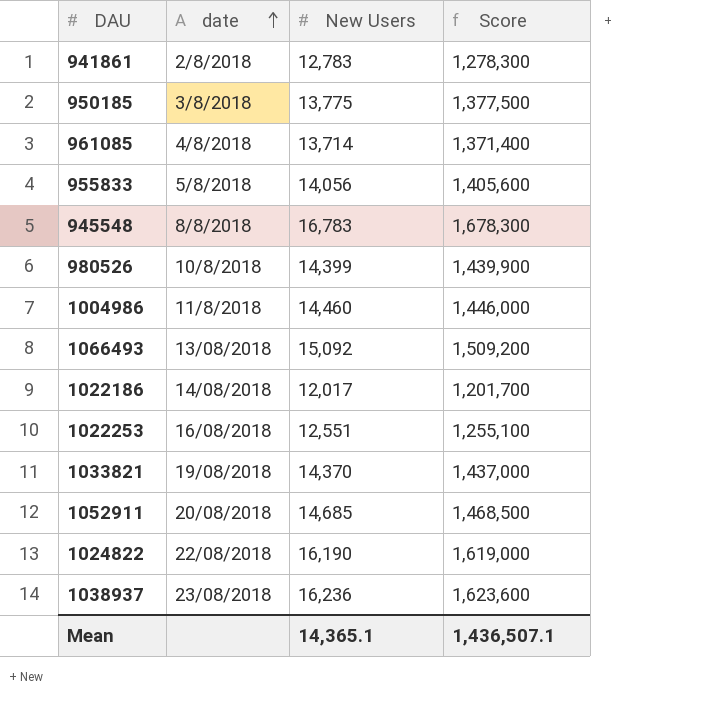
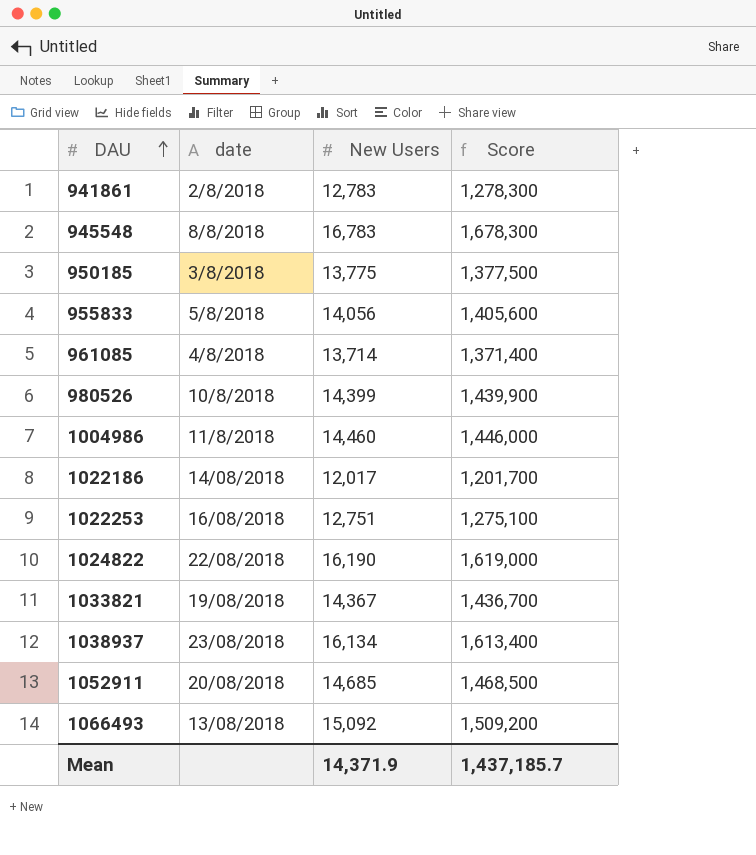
row order: date ascending -> DAU ascending
1022253 | New Users: 12,551 -> 12,751
1022253 | Score: 1,255,100 -> 1,275,100
1033821 | New Users: 14,370 -> 14,367
1033821 | Score: 1,437,000 -> 1,436,700
1038937 | New Users: 16,236 -> 16,134
1038937 | Score: 1,623,600 -> 1,613,400
Mean | New Users: 14,365.1 -> 14,371.9
Mean | Score: 1,436,507.1 -> 1,437,185.7

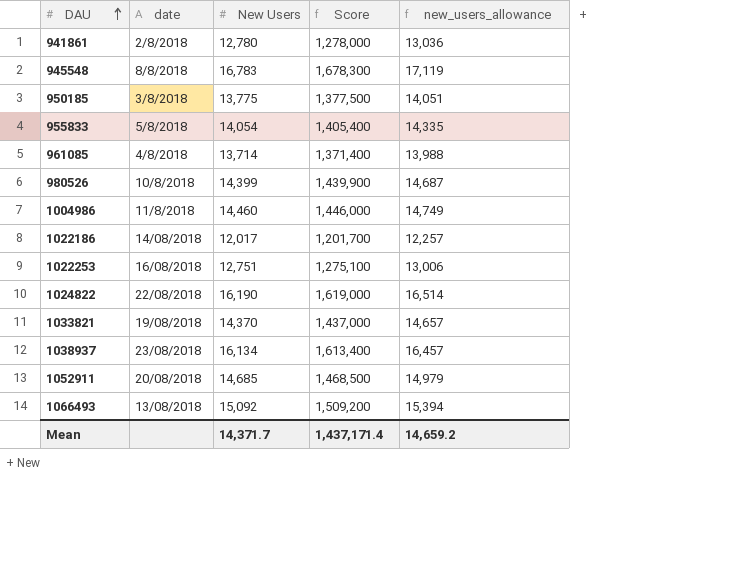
column new_users_allowance | formula: none -> [New Users] * 1.02
941861 | New Users: 12,783 -> 12,780
941861 | Score: 1,278,300 -> 1,278,000
955833 | New Users: 14,056 -> 14,054
955833 | Score: 1,405,600 -> 1,405,400
1033821 | New Users: 14,367 -> 14,370
1033821 | Score: 1,436,700 -> 1,437,000
Mean | New Users: 14,371.9 -> 14,371.7
Mean | Score: 1,437,185.7 -> 1,437,171.4

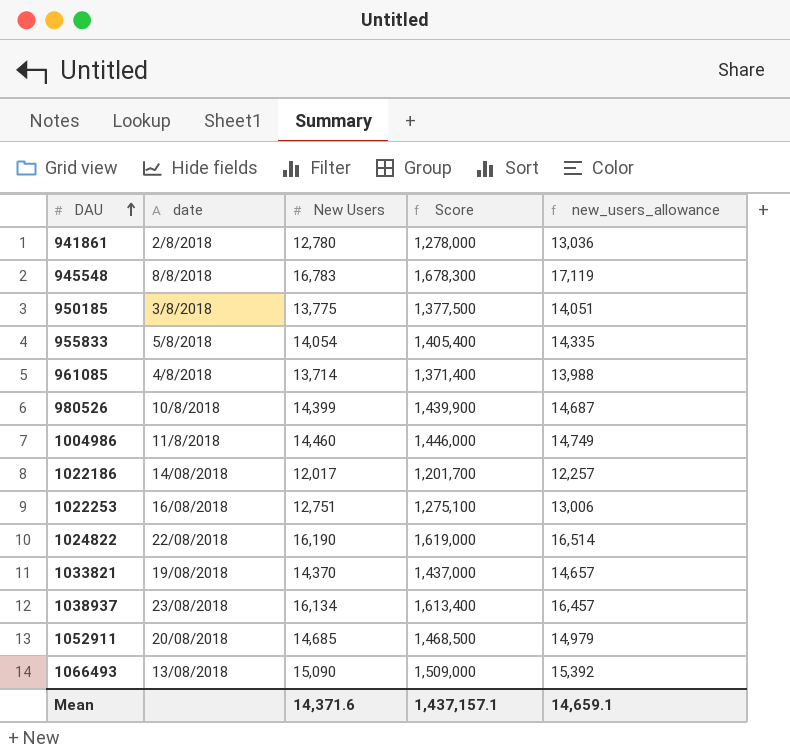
1066493 | New Users: 15,092 -> 15,090
1066493 | Score: 1,509,200 -> 1,509,000
1066493 | new_users_allowance: 15,394 -> 15,392
Mean | New Users: 14,371.7 -> 14,371.6
Mean | Score: 1,437,171.4 -> 1,437,157.1
Mean | new_users_allowance: 14,659.2 -> 14,659.1

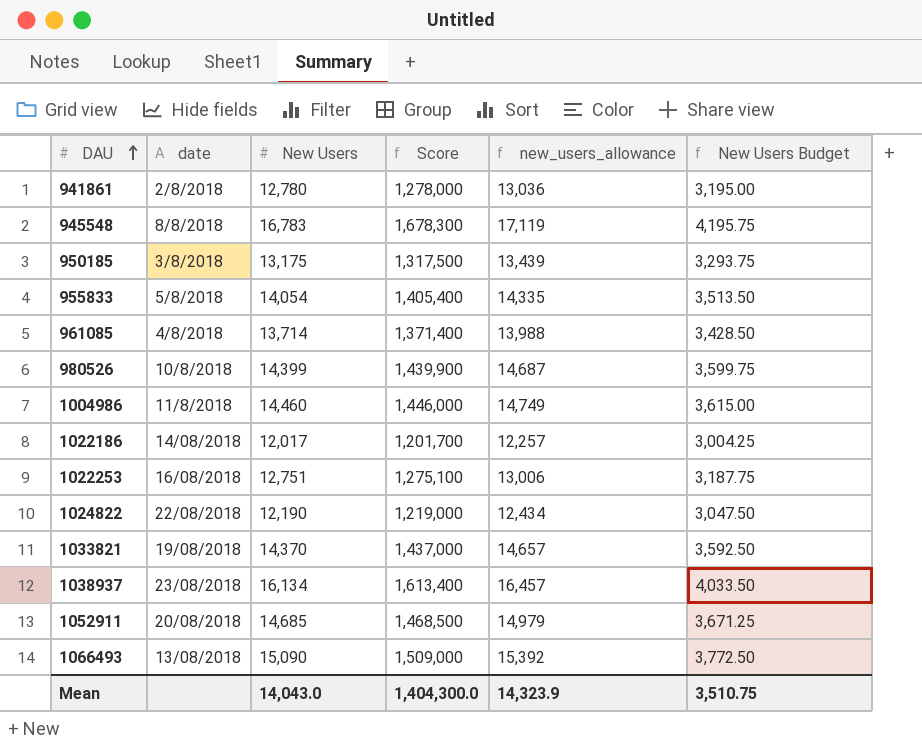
column New Users Budget | formula: none -> [New Users] * 0.25
950185 | New Users: 13,775 -> 13,175
950185 | Score: 1,377,500 -> 1,317,500
950185 | new_users_allowance: 14,051 -> 13,439
1024822 | New Users: 16,190 -> 12,190
1024822 | Score: 1,619,000 -> 1,219,000
1024822 | new_users_allowance: 16,514 -> 12,434
Mean | New Users: 14,371.6 -> 14,043.0
Mean | Score: 1,437,157.1 -> 1,404,300.0
Mean | new_users_allowance: 14,659.1 -> 14,323.9

